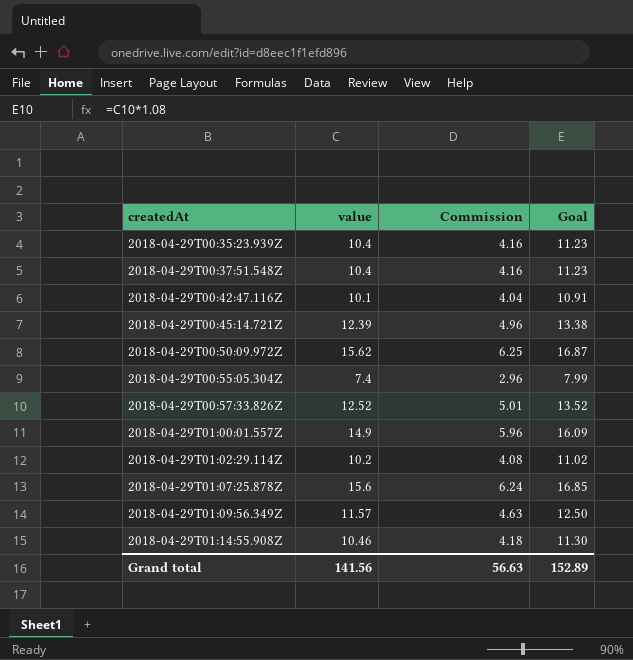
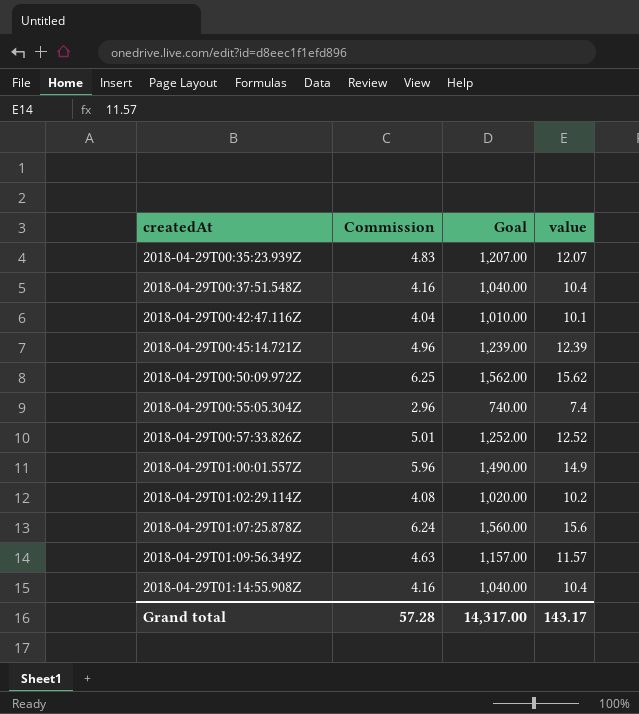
column Goal | formula: [value] * 1.08 -> [value] * 100
column value | position: 2 -> 4
2018-04-29T00:35:23.939Z | Commission: 4.16 -> 4.83
2018-04-29T00:35:23.939Z | value: 10.4 -> 12.07
2018-04-29T01:14:55.908Z | Commission: 4.18 -> 4.16
2018-04-29T01:14:55.908Z | value: 10.46 -> 10.4
Grand total | Commission: 56.63 -> 57.28
Grand total | Goal: 152.89 -> 14,317.00
Grand total | value: 141.56 -> 143.17

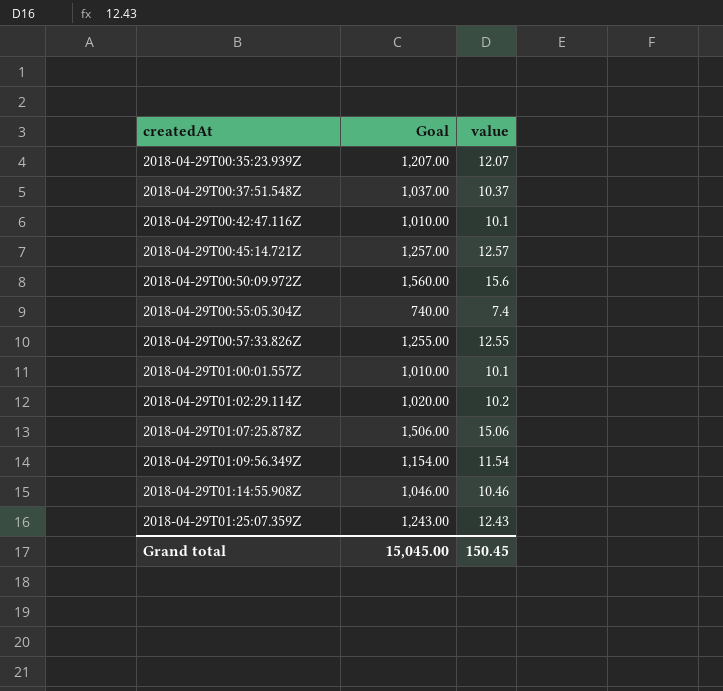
column Commission | formula: [value] * 0.4 -> none
2018-04-29T00:37:51.548Z | Goal: 1,040.00 -> 1,037.00
2018-04-29T00:37:51.548Z | value: 10.4 -> 10.37
2018-04-29T00:45:14.721Z | Goal: 1,239.00 -> 1,257.00
2018-04-29T00:45:14.721Z | value: 12.39 -> 12.57
2018-04-29T00:50:09.972Z | Goal: 1,562.00 -> 1,560.00
2018-04-29T00:50:09.972Z | value: 15.62 -> 15.6
2018-04-29T00:57:33.826Z | Goal: 1,252.00 -> 1,255.00
2018-04-29T00:57:33.826Z | value: 12.52 -> 12.55
2018-04-29T01:00:01.557Z | Goal: 1,490.00 -> 1,010.00
2018-04-29T01:00:01.557Z | value: 14.9 -> 10.1
2018-04-29T01:07:25.878Z | Goal: 1,560.00 -> 1,506.00
2018-04-29T01:07:25.878Z | value: 15.6 -> 15.06
2018-04-29T01:09:56.349Z | Goal: 1,157.00 -> 1,154.00
2018-04-29T01:09:56.349Z | value: 11.57 -> 11.54
2018-04-29T01:14:55.908Z | Goal: 1,040.00 -> 1,046.00
2018-04-29T01:14:55.908Z | value: 10.4 -> 10.46
row 2018-04-29T01:25:07.359Z: none -> 1,243.00 | 12.43
Grand total | Goal: 14,317.00 -> 15,045.00
Grand total | value: 143.17 -> 150.45

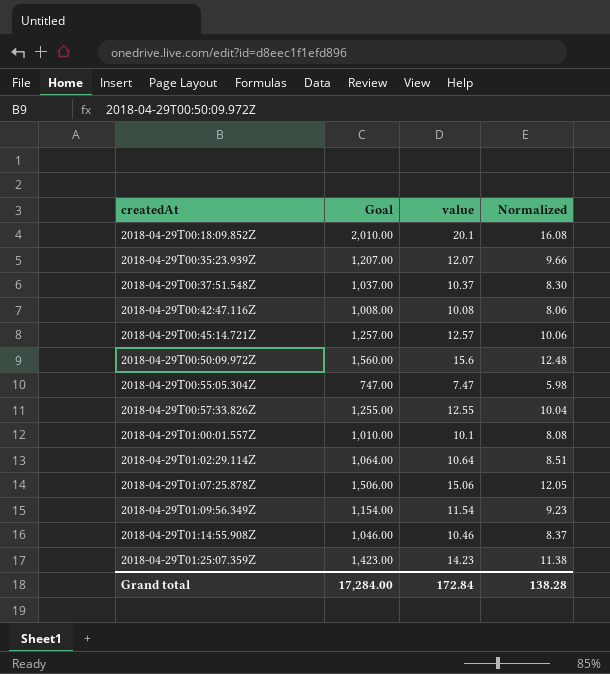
column Normalized | formula: none -> [value] * 0.8
row 2018-04-29T00:18:09.852Z: none -> 2,010.00 | 20.1 | 16.08
2018-04-29T00:42:47.116Z | Goal: 1,010.00 -> 1,008.00
2018-04-29T00:42:47.116Z | value: 10.1 -> 10.08
2018-04-29T00:55:05.304Z | Goal: 740.00 -> 747.00
2018-04-29T00:55:05.304Z | value: 7.4 -> 7.47
2018-04-29T01:02:29.114Z | Goal: 1,020.00 -> 1,064.00
2018-04-29T01:02:29.114Z | value: 10.2 -> 10.64
2018-04-29T01:25:07.359Z | Goal: 1,243.00 -> 1,423.00
2018-04-29T01:25:07.359Z | value: 12.43 -> 14.23
Grand total | Goal: 15,045.00 -> 17,284.00
Grand total | value: 150.45 -> 172.84

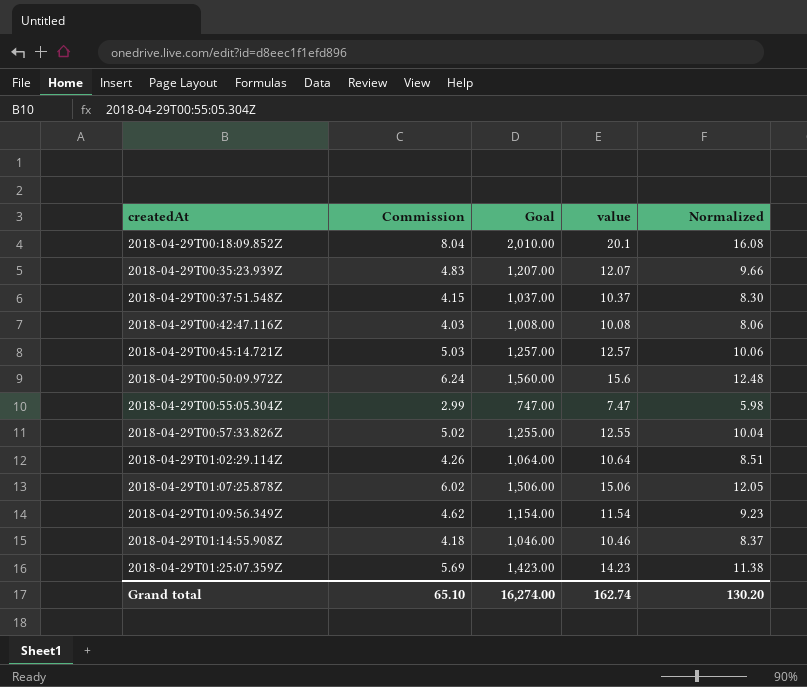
column Commission | formula: none -> [value] * 0.4
row 2018-04-29T01:00:01.557Z: 1,010.00 | 10.1 | 8.08 -> none
Grand total | Goal: 17,284.00 -> 16,274.00
Grand total | value: 172.84 -> 162.74
Grand total | Normalized: 138.28 -> 130.20

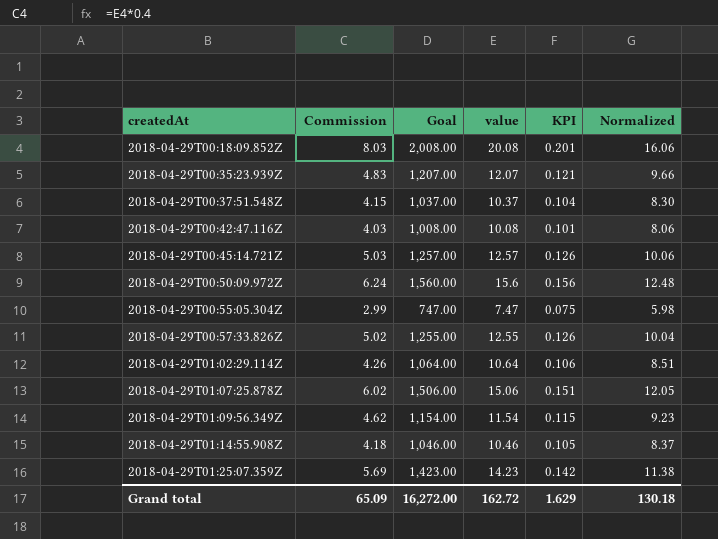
column KPI | formula: none -> [value] * 0.01
2018-04-29T00:18:09.852Z | Commission: 8.04 -> 8.03
2018-04-29T00:18:09.852Z | Goal: 2,010.00 -> 2,008.00
2018-04-29T00:18:09.852Z | value: 20.1 -> 20.08
2018-04-29T00:18:09.852Z | Normalized: 16.08 -> 16.06
Grand total | Commission: 65.10 -> 65.09
Grand total | Goal: 16,274.00 -> 16,272.00
Grand total | value: 162.74 -> 162.72
Grand total | Normalized: 130.20 -> 130.18

